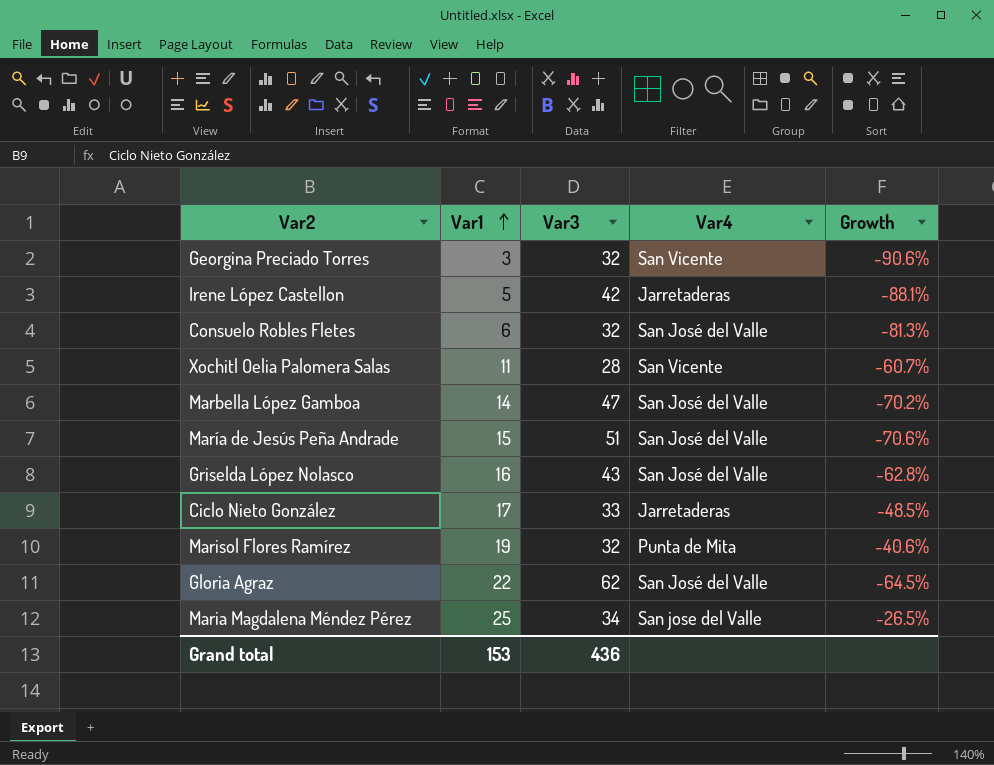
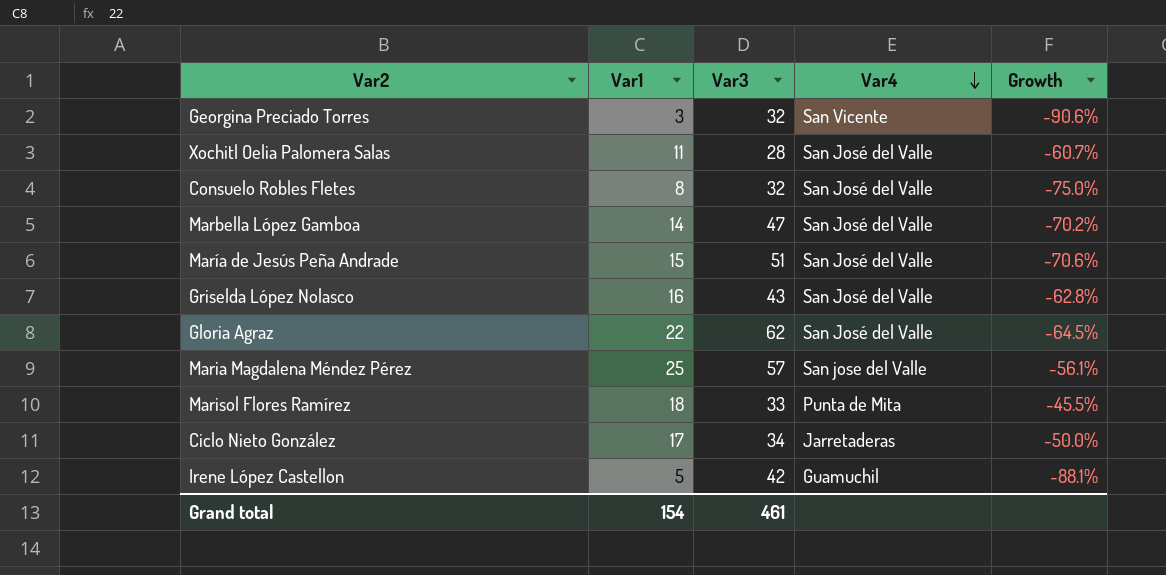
row order: Var1 ascending -> Var4 descending
Xochitl Oelia Palomera Salas | Var4: San Vicente -> San José del Valle
Consuelo Robles Fletes | Var1: 6 -> 8
Consuelo Robles Fletes | Growth: -81.3% -> -75.0%
Maria Magdalena Méndez Pérez | Var3: 34 -> 57
Maria Magdalena Méndez Pérez | Growth: -26.5% -> -56.1%
Marisol Flores Ramírez | Var1: 19 -> 18
Marisol Flores Ramírez | Var3: 32 -> 33
Marisol Flores Ramírez | Growth: -40.6% -> -45.5%
Ciclo Nieto González | Var3: 33 -> 34
Ciclo Nieto González | Growth: -48.5% -> -50.0%
Irene López Castellon | Var4: Jarretaderas -> Guamuchil
Grand total | Var1: 153 -> 154
Grand total | Var3: 436 -> 461

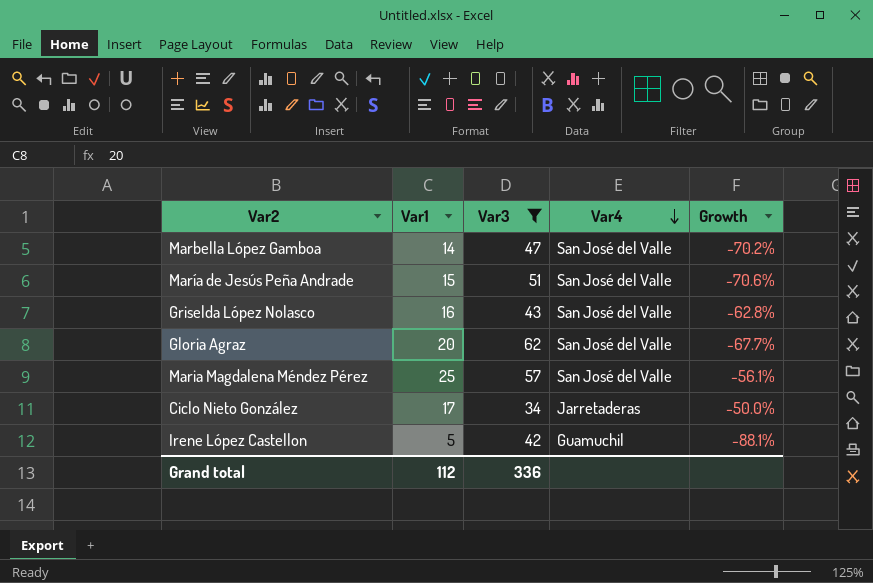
filter: none -> Var3 >= 34
Gloria Agraz | Var1: 22 -> 20
Gloria Agraz | Growth: -64.5% -> -67.7%
Maria Magdalena Méndez Pérez | Var4: San jose del Valle -> San José del Valle
Grand total | Var1: 154 -> 112
Grand total | Var3: 461 -> 336

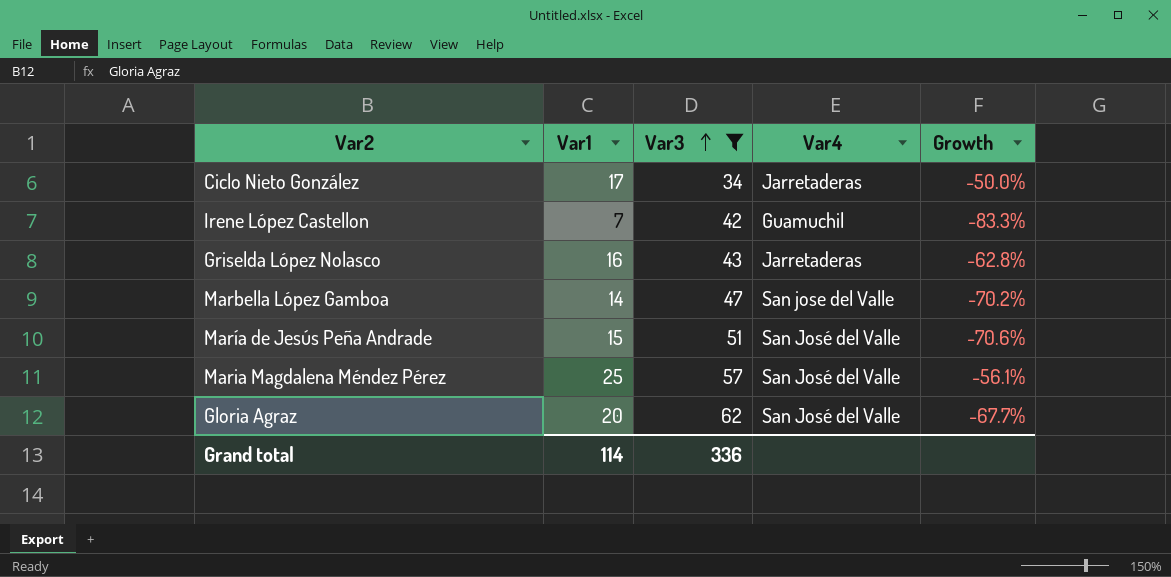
row order: Var4 descending -> Var3 ascending
Irene López Castellon | Var1: 5 -> 7
Irene López Castellon | Growth: -88.1% -> -83.3%
Griselda López Nolasco | Var4: San José del Valle -> Jarretaderas
Marbella López Gamboa | Var4: San José del Valle -> San jose del Valle
Grand total | Var1: 112 -> 114

